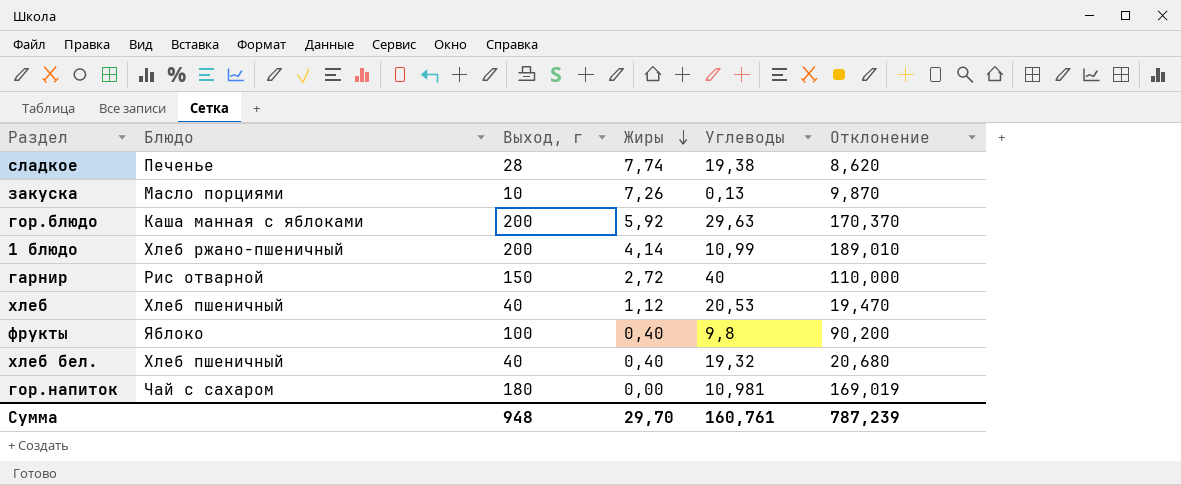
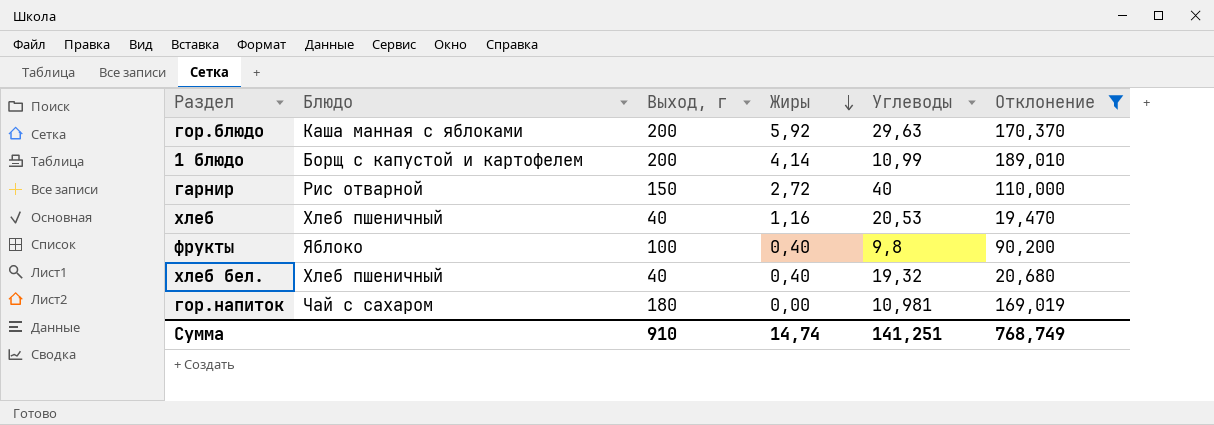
filter: none -> Отклонение >= 19,470
1 блюдо | Блюдо: Хлеб ржано-пшеничный -> Борщ с капустой и картофелем
хлеб | Жиры: 1,12 -> 1,16
Сумма | Выход, г: 948 -> 910
Сумма | Жиры: 29,70 -> 14,74
Сумма | Углеводы: 160,761 -> 141,251
Сумма | Отклонение: 787,239 -> 768,749

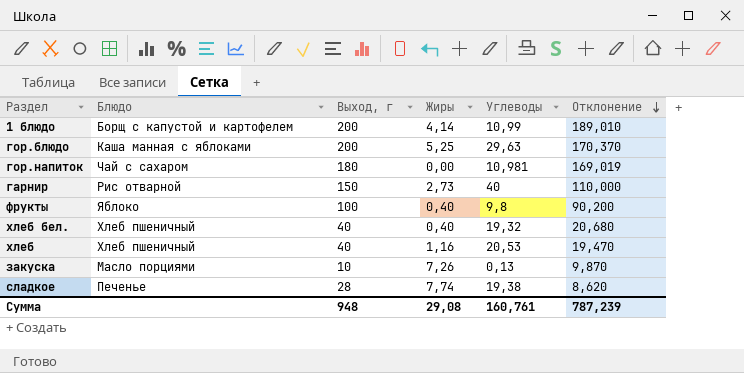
filter: Отклонение >= 19,470 -> none
row order: Жиры descending -> Отклонение descending
гор.блюдо | Жиры: 5,92 -> 5,25
гарнир | Жиры: 2,72 -> 2,73
Сумма | Выход, г: 910 -> 948
Сумма | Жиры: 14,74 -> 29,08
Сумма | Углеводы: 141,251 -> 160,761
Сумма | Отклонение: 768,749 -> 787,239

